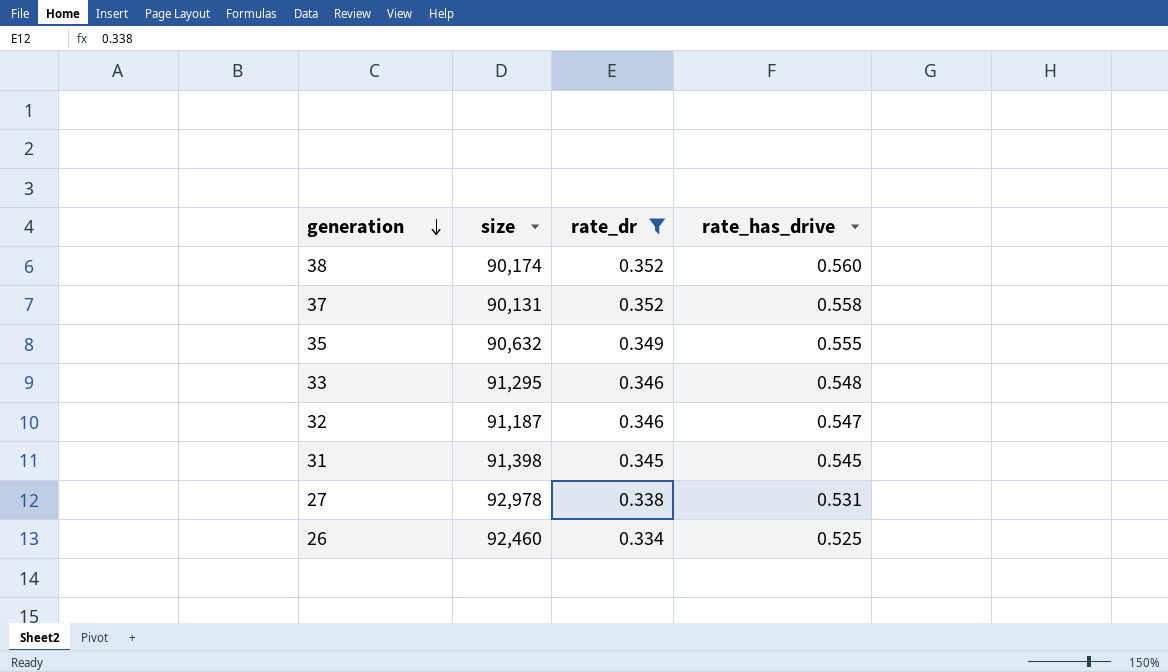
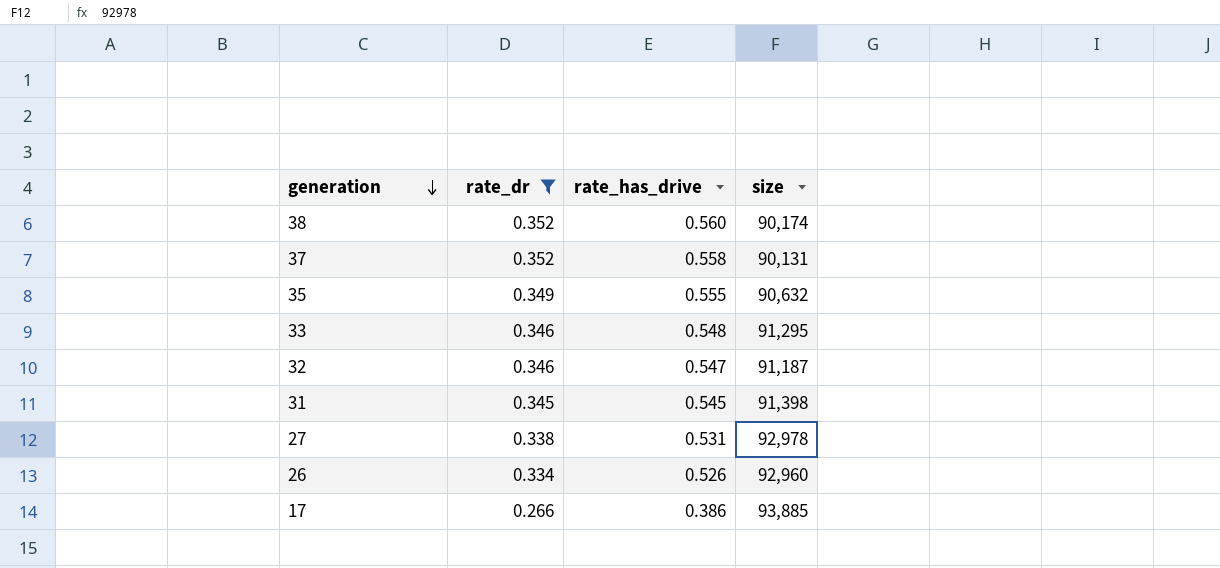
column size | position: 2 -> 4
26 | rate_has_drive: 0.525 -> 0.526
26 | size: 92,460 -> 92,960
row 17: none -> 0.266 | 0.386 | 93,885

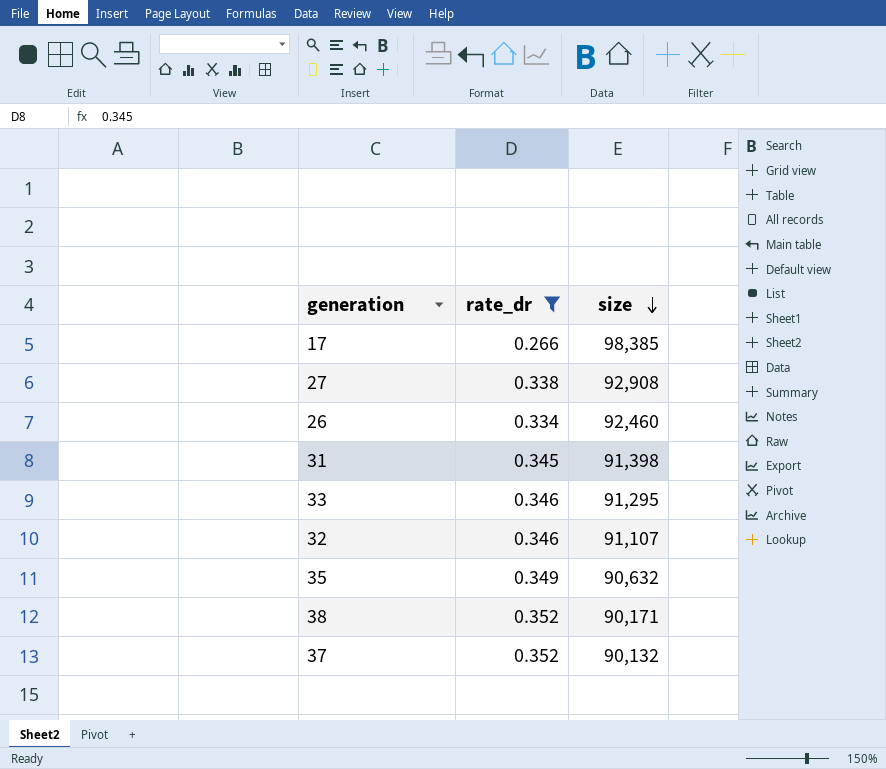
row order: generation descending -> size descending
column rate_has_drive | position: 3 -> none
17 | size: 93,885 -> 98,385
27 | size: 92,978 -> 92,908
26 | size: 92,960 -> 92,460
32 | size: 91,187 -> 91,107
38 | size: 90,174 -> 90,171
37 | size: 90,131 -> 90,132

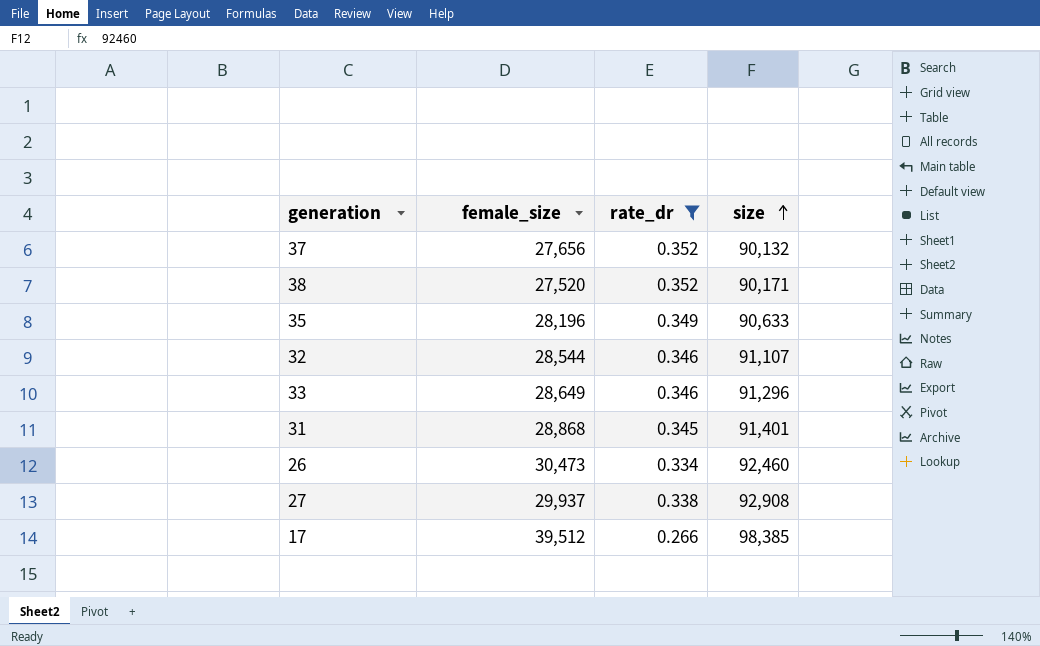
row order: size descending -> size ascending
column female_size | position: none -> 2
35 | size: 90,632 -> 90,633
33 | size: 91,295 -> 91,296
31 | size: 91,398 -> 91,401

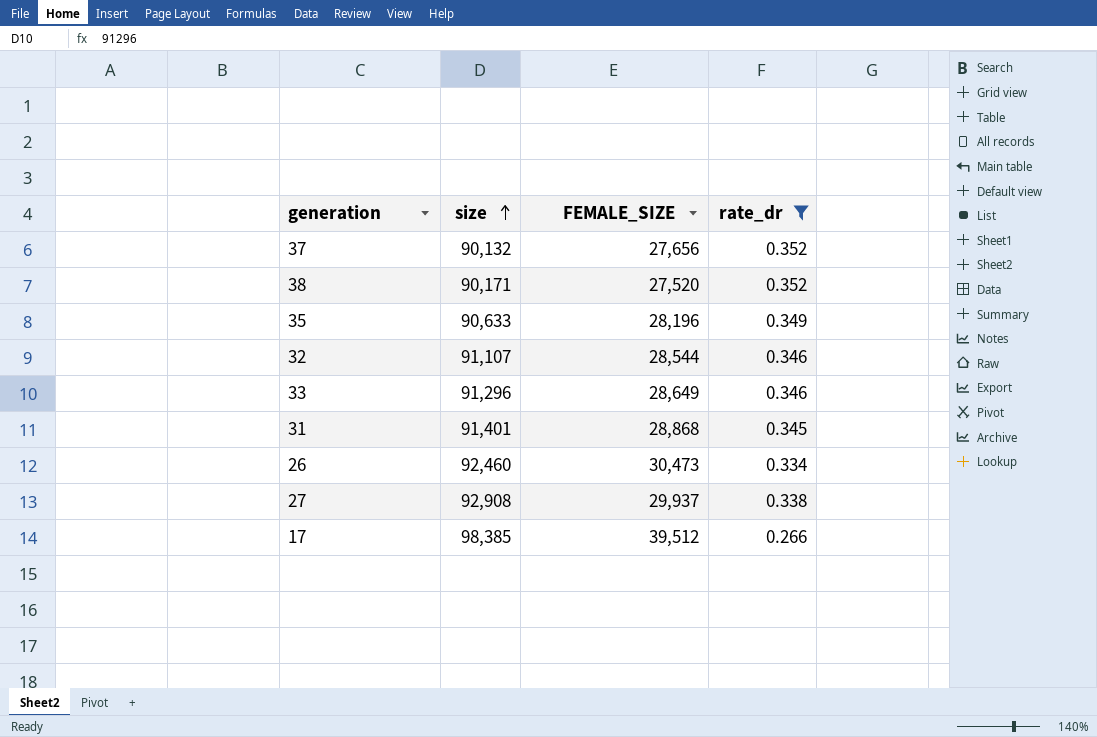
column size | position: 4 -> 2
column name: female_size -> FEMALE_SIZE

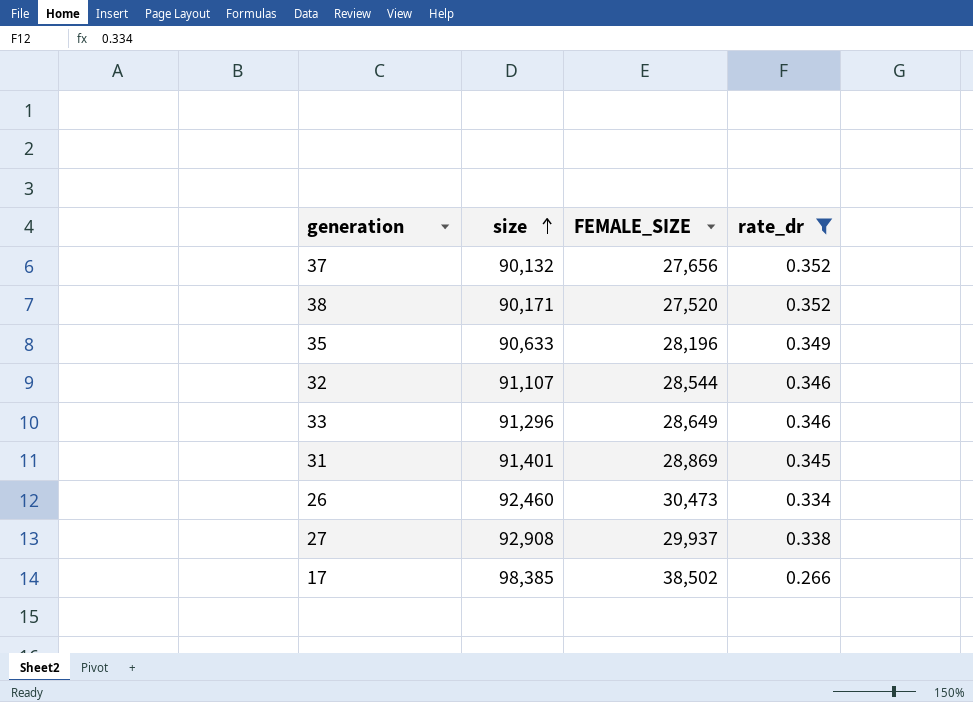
31 | FEMALE_SIZE: 28,868 -> 28,869
17 | FEMALE_SIZE: 39,512 -> 38,502

